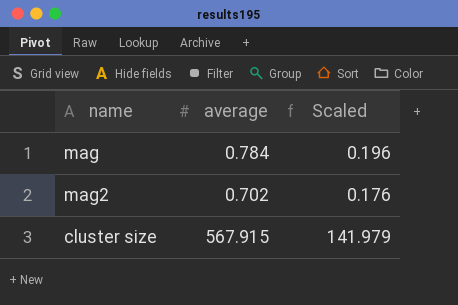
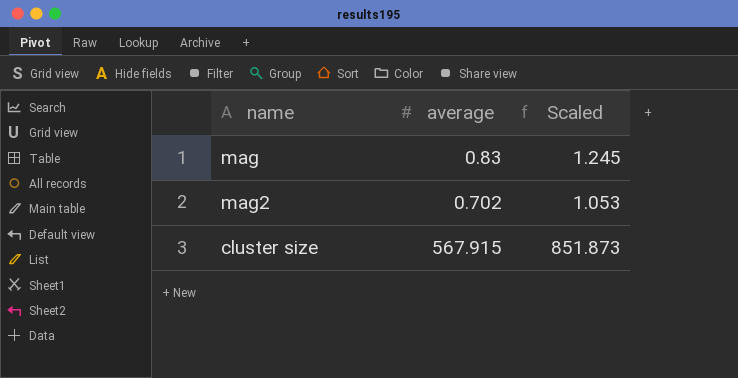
column Scaled | formula: [average] * 0.25 -> [average] * 1.5
mag | average: 0.784 -> 0.83

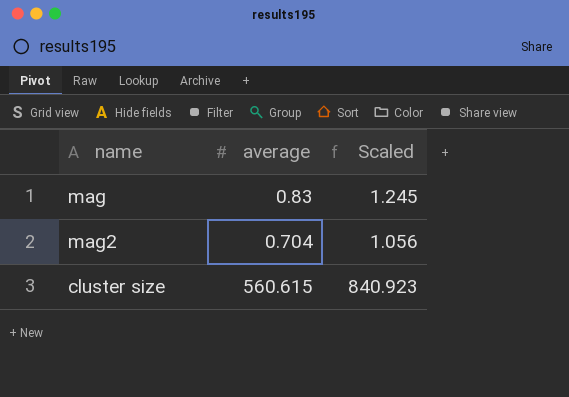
mag2 | average: 0.702 -> 0.704
mag2 | Scaled: 1.053 -> 1.056
cluster size | average: 567.915 -> 560.615
cluster size | Scaled: 851.873 -> 840.923

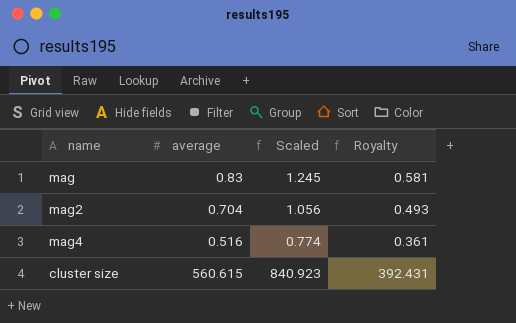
column Royalty | formula: none -> [average] * 0.7
row mag4: none -> 0.516 | 0.774 | 0.361

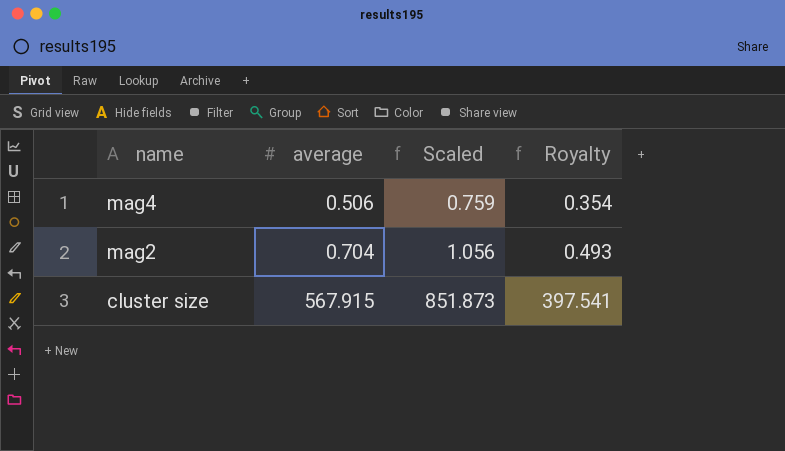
row order: none -> name descending
row mag: 0.83 | 1.245 | 0.581 -> none
mag4 | average: 0.516 -> 0.506
mag4 | Scaled: 0.774 -> 0.759
mag4 | Royalty: 0.361 -> 0.354
cluster size | average: 560.615 -> 567.915
cluster size | Scaled: 840.923 -> 851.873
cluster size | Royalty: 392.431 -> 397.541

